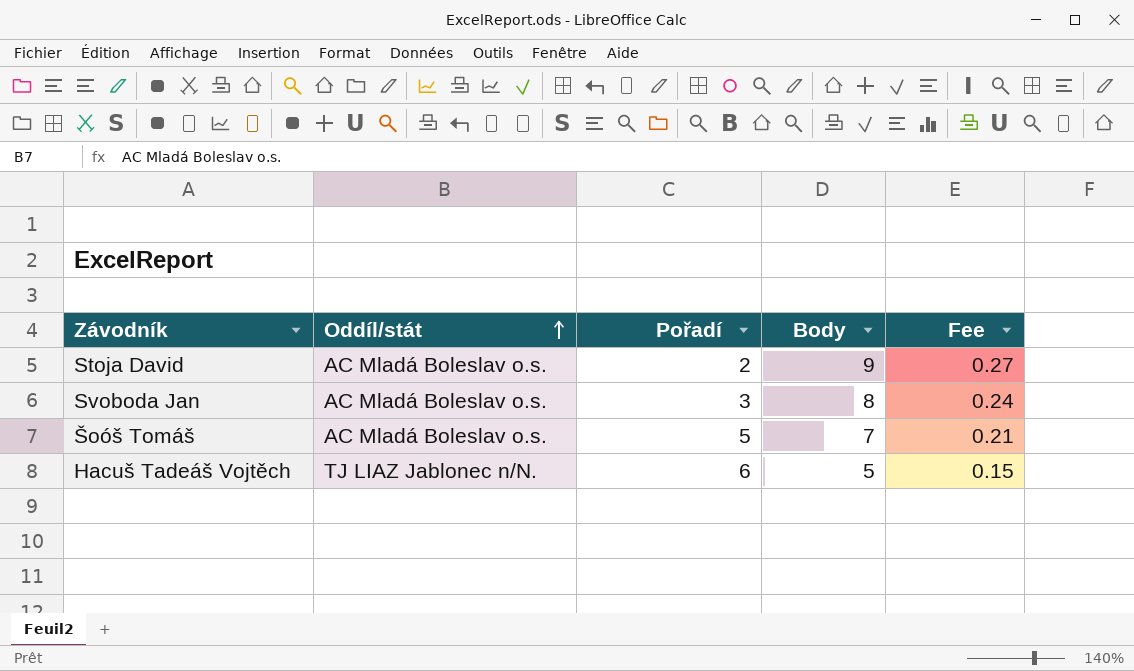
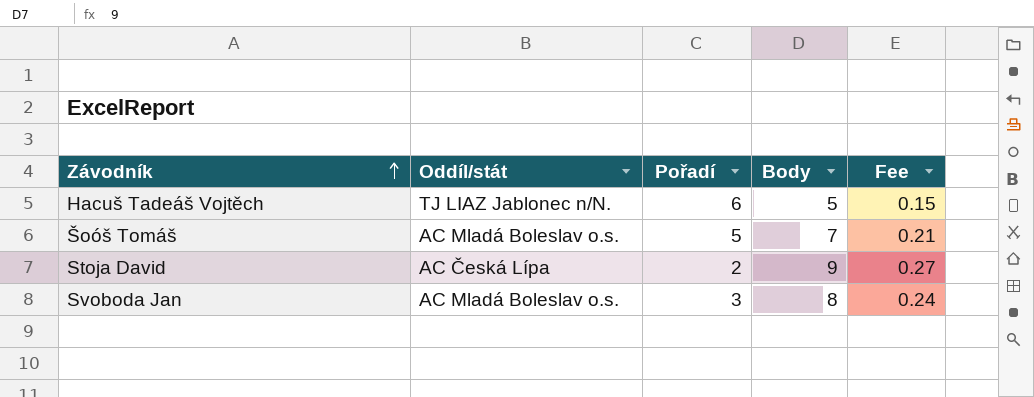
row order: Oddíl/stát ascending -> Závodník ascending
Stoja David | Oddíl/stát: AC Mladá Boleslav o.s. -> AC Česká Lípa

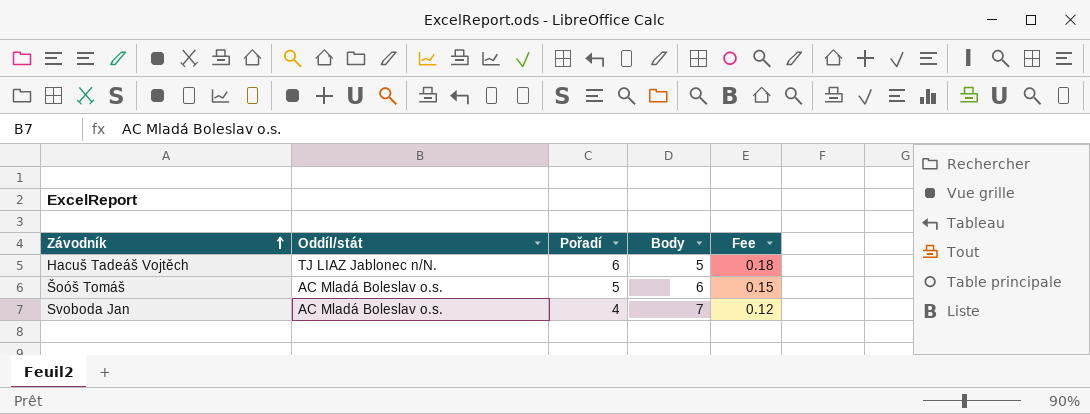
column Fee | formula: [Body] * 0.03 -> [Pořadí] * 0.03
row Stoja David: AC Česká Lípa | 2 | 9 | 0.27 -> none
Šoóš Tomáš | Body: 7 -> 6
Svoboda Jan | Pořadí: 3 -> 4
Svoboda Jan | Body: 8 -> 7

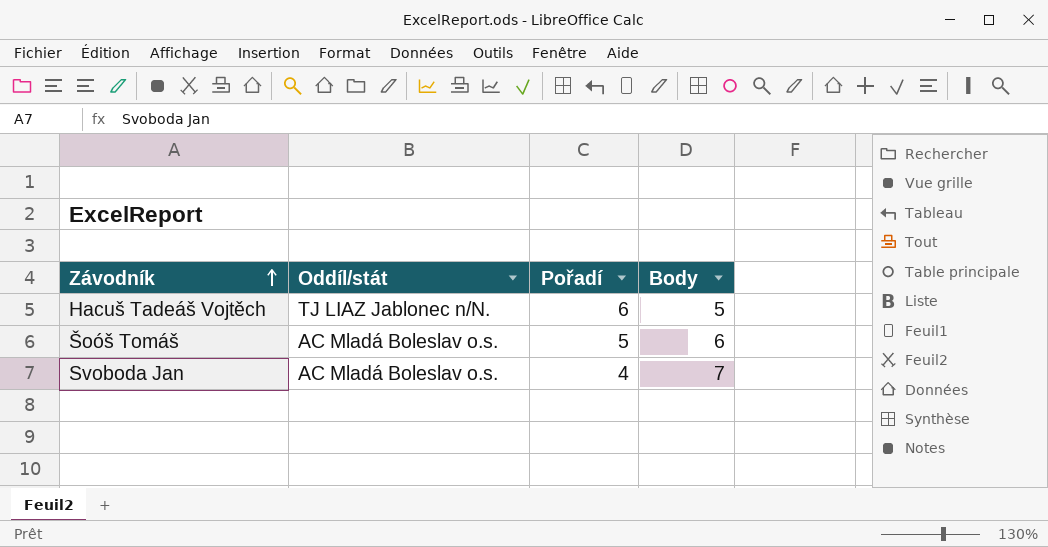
column Fee | formula: [Pořadí] * 0.03 -> none

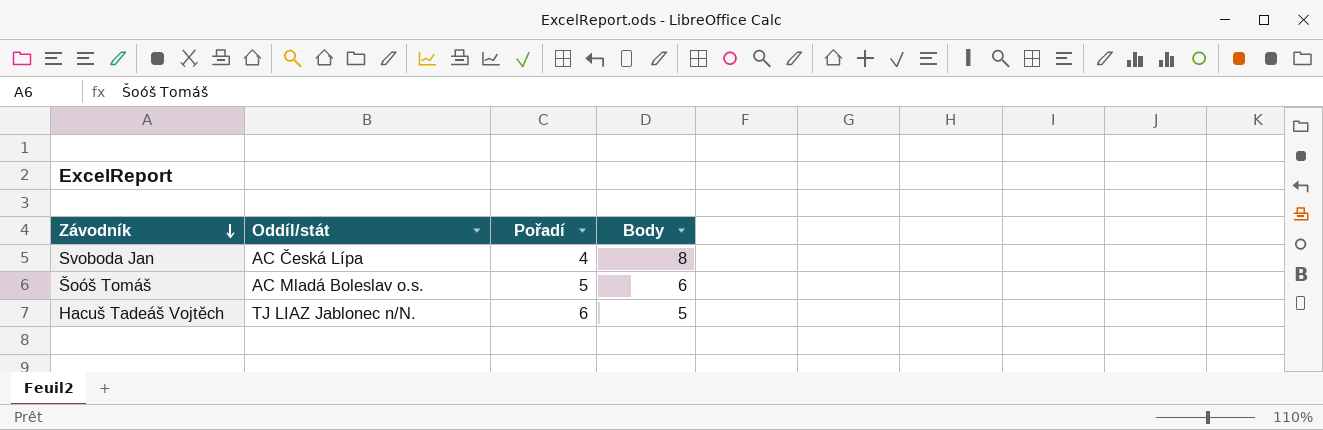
row order: Závodník ascending -> Závodník descending
Svoboda Jan | Oddíl/stát: AC Mladá Boleslav o.s. -> AC Česká Lípa
Svoboda Jan | Body: 7 -> 8

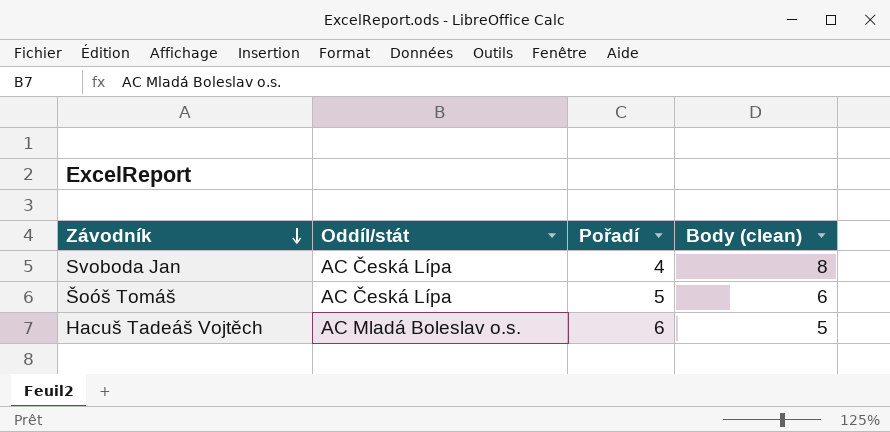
column name: Body -> Body (clean)
Šoóš Tomáš | Oddíl/stát: AC Mladá Boleslav o.s. -> AC Česká Lípa
Hacuš Tadeáš Vojtěch | Oddíl/stát: TJ LIAZ Jablonec n/N. -> AC Mladá Boleslav o.s.

